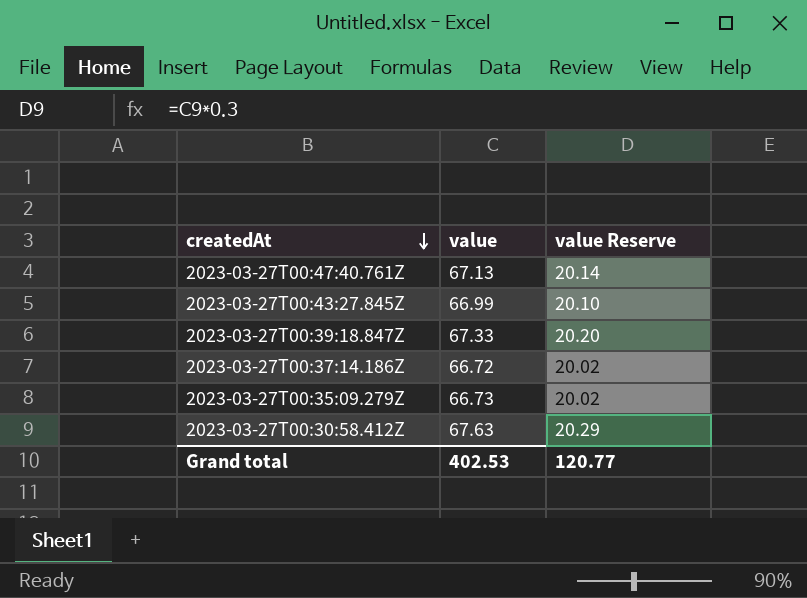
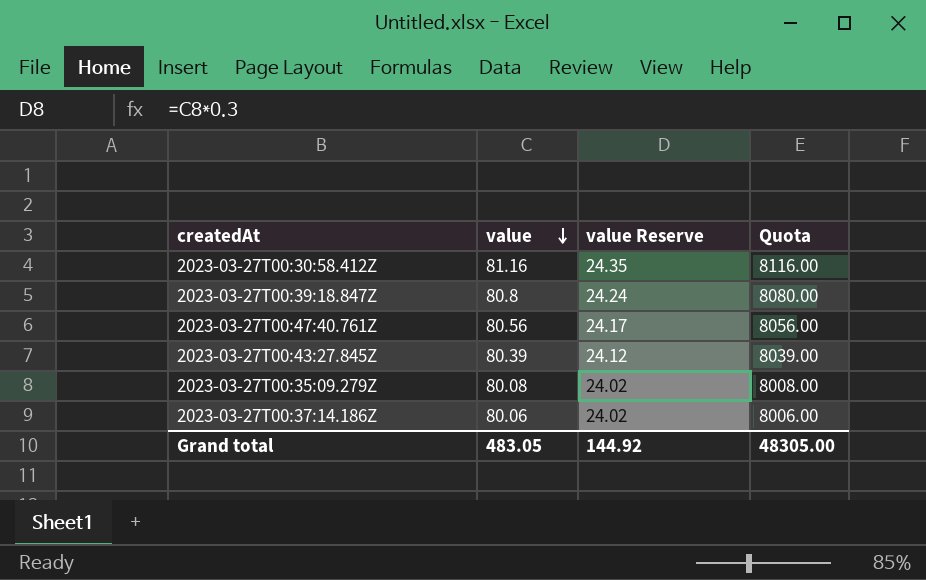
row order: createdAt descending -> value descending
column Quota | formula: none -> [value] * 100
2023-03-27T00:30:58.412Z | value: 67.63 -> 81.16
2023-03-27T00:30:58.412Z | value Reserve: 20.29 -> 24.35
2023-03-27T00:39:18.847Z | value: 67.33 -> 80.8
2023-03-27T00:39:18.847Z | value Reserve: 20.20 -> 24.24
2023-03-27T00:47:40.761Z | value: 67.13 -> 80.56
2023-03-27T00:47:40.761Z | value Reserve: 20.14 -> 24.17
2023-03-27T00:43:27.845Z | value: 66.99 -> 80.39
2023-03-27T00:43:27.845Z | value Reserve: 20.10 -> 24.12
2023-03-27T00:35:09.279Z | value: 66.73 -> 80.08
2023-03-27T00:35:09.279Z | value Reserve: 20.02 -> 24.02
2023-03-27T00:37:14.186Z | value: 66.72 -> 80.06
2023-03-27T00:37:14.186Z | value Reserve: 20.02 -> 24.02
Grand total | value: 402.53 -> 483.05
Grand total | value Reserve: 120.77 -> 144.92

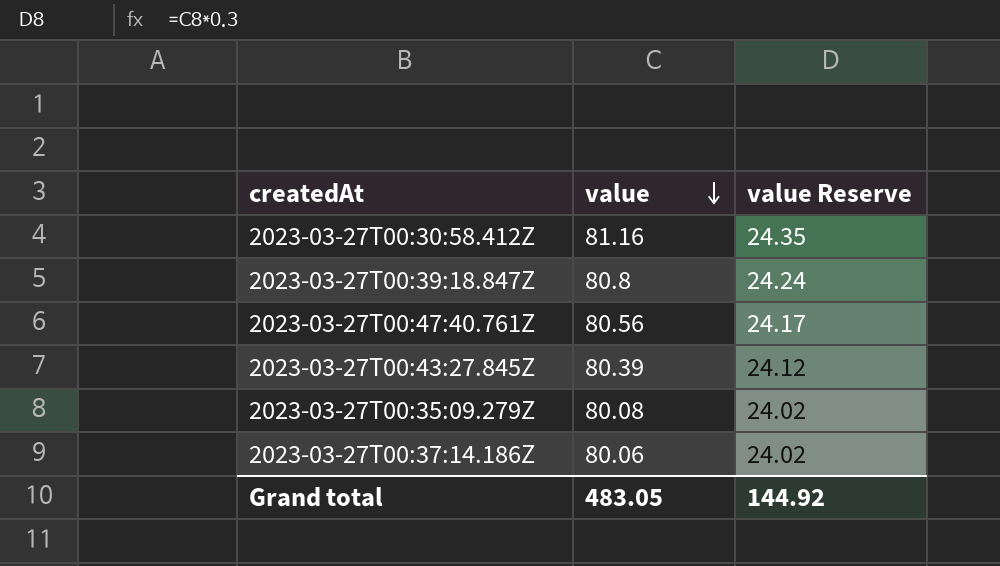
column Quota | formula: [value] * 100 -> none

